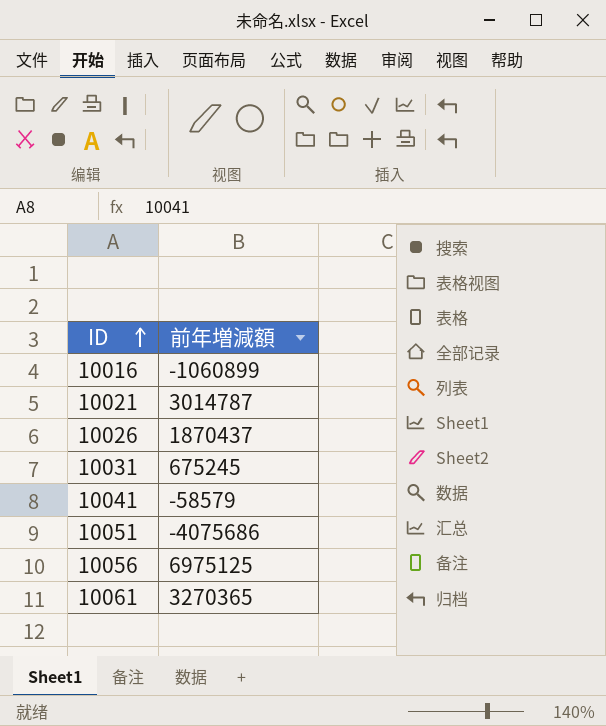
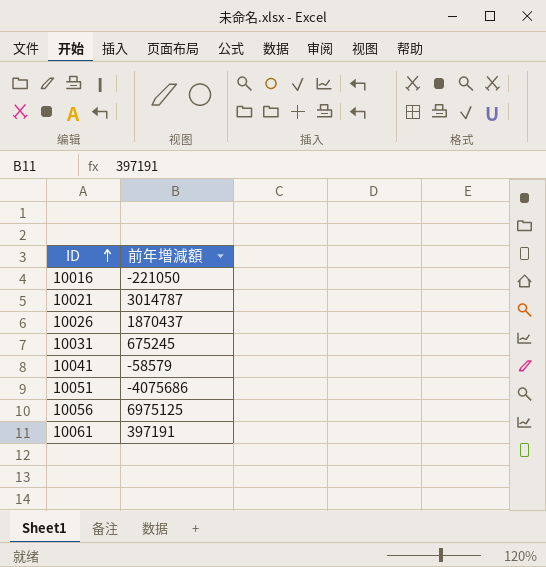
10016 | 前年増減額: -1060899 -> -221050
10061 | 前年増減額: 3270365 -> 397191

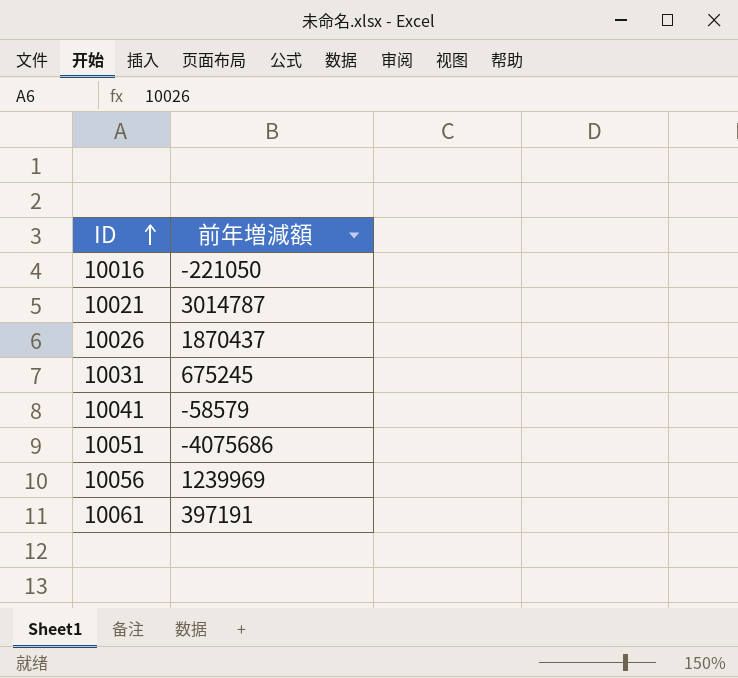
10056 | 前年増減額: 6975125 -> 1239969

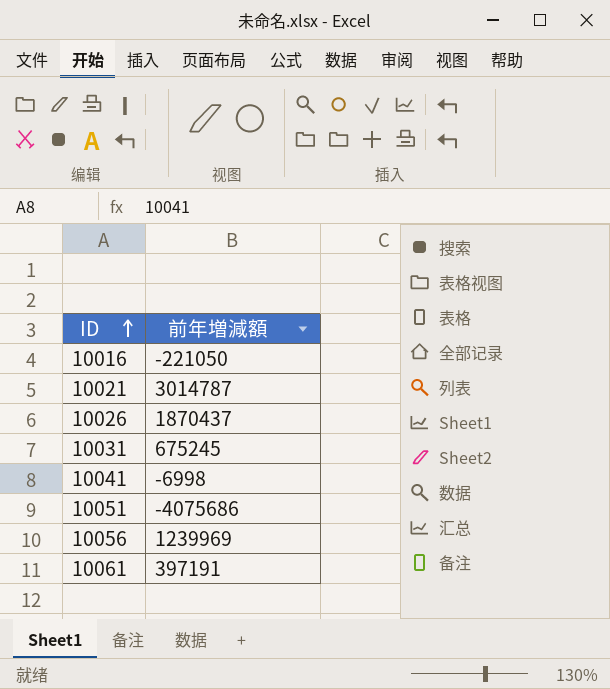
10041 | 前年増減額: -58579 -> -6998

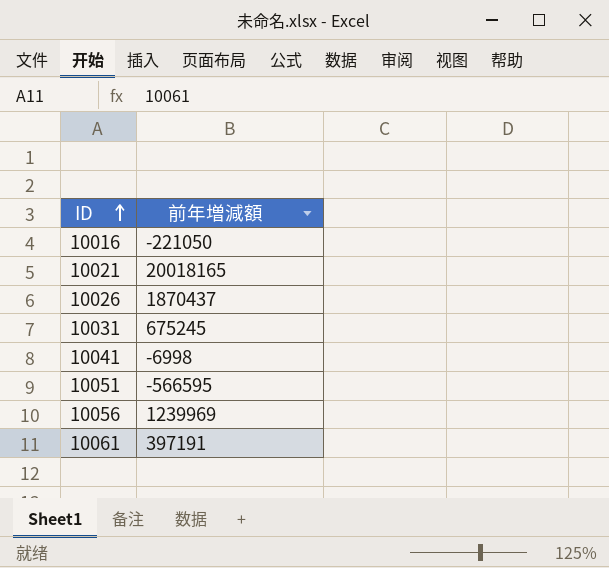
10021 | 前年増減額: 3014787 -> 20018165
10051 | 前年増減額: -4075686 -> -566595

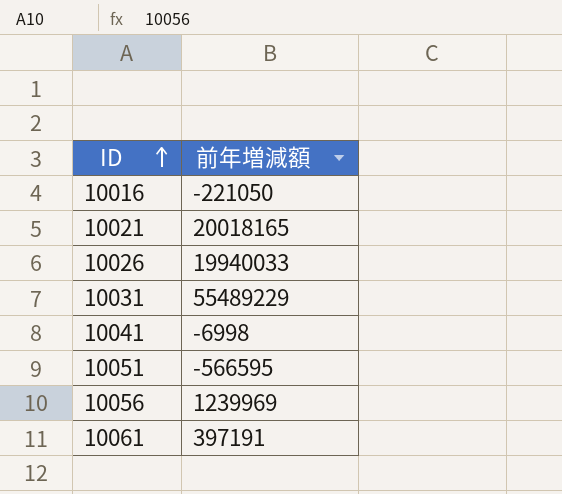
10026 | 前年増減額: 1870437 -> 19940033
10031 | 前年増減額: 675245 -> 55489229

